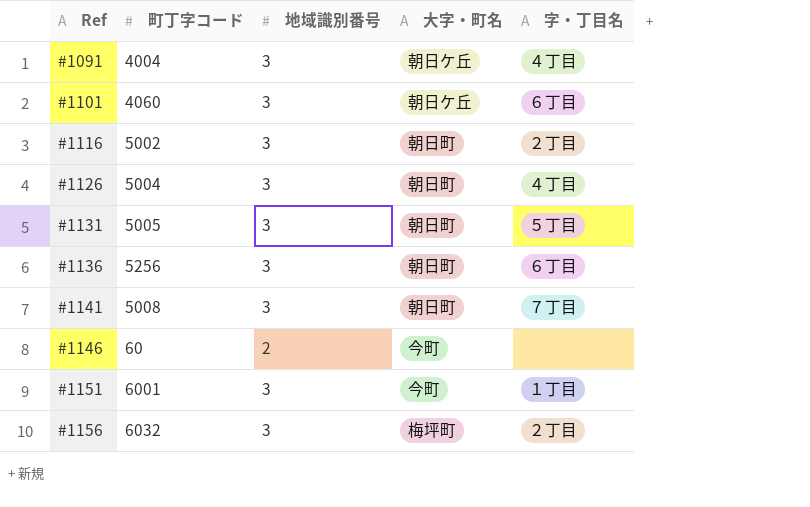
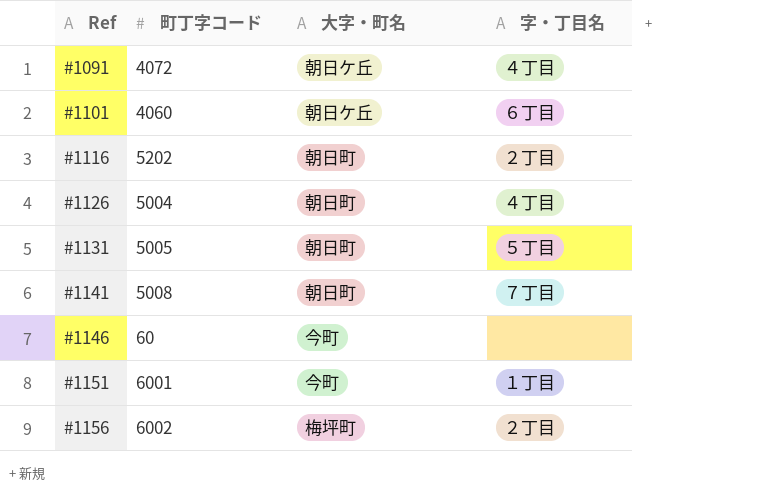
column 地域識別番号 | position: 3 -> none
row #1136: 5256 | 3 | 朝日町 | ６丁目 -> none
#1091 | 町丁字コード: 4004 -> 4072
#1116 | 町丁字コード: 5002 -> 5202
#1156 | 町丁字コード: 6032 -> 6002

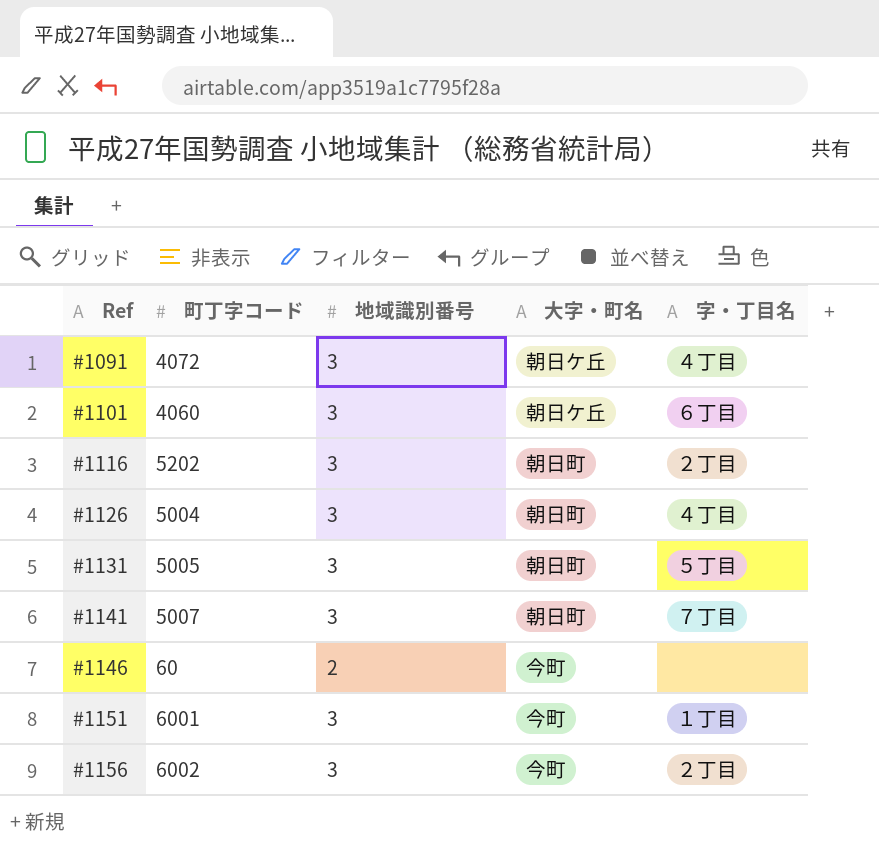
column 地域識別番号 | position: none -> 3
#1141 | 町丁字コード: 5008 -> 5007
#1156 | 大字・町名: 梅坪町 -> 今町

